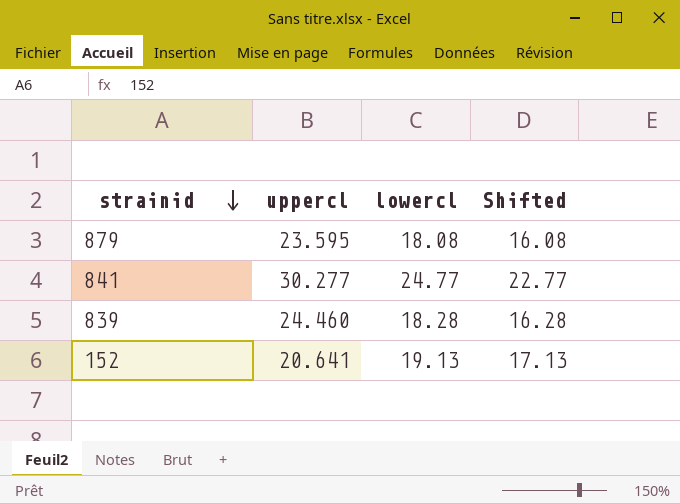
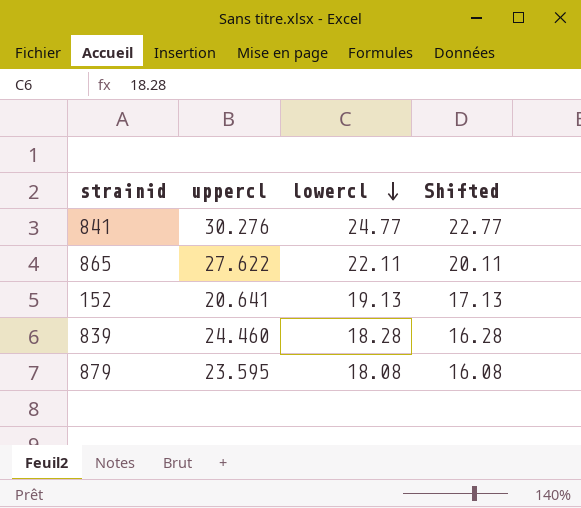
row order: strainid descending -> lowercl descending
841 | uppercl: 30.277 -> 30.276
row 865: none -> 27.622 | 22.11 | 20.11

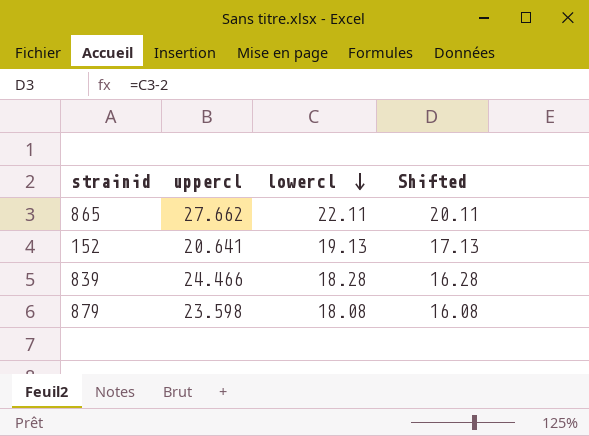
row 841: 30.276 | 24.77 | 22.77 -> none
865 | uppercl: 27.622 -> 27.662
839 | uppercl: 24.460 -> 24.466
879 | uppercl: 23.595 -> 23.598

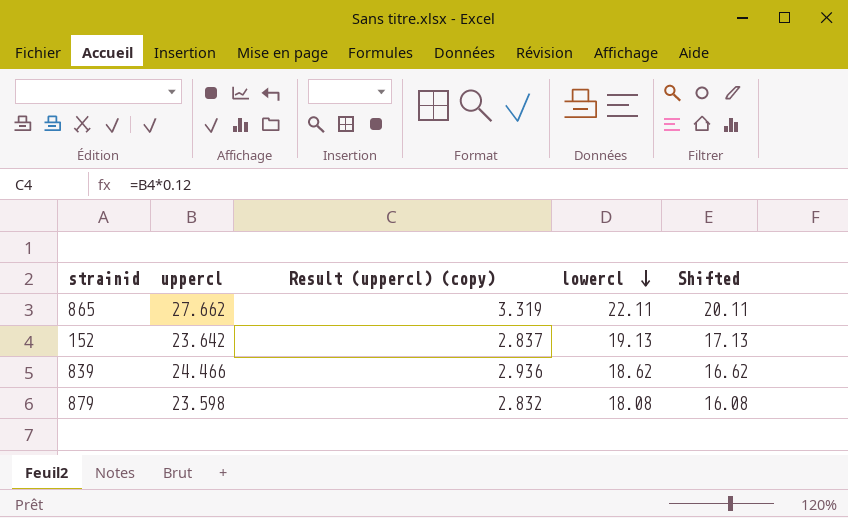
column Result (uppercl) (copy) | formula: none -> [uppercl] * 0.12
152 | uppercl: 20.641 -> 23.642
839 | lowercl: 18.28 -> 18.62
839 | Shifted: 16.28 -> 16.62

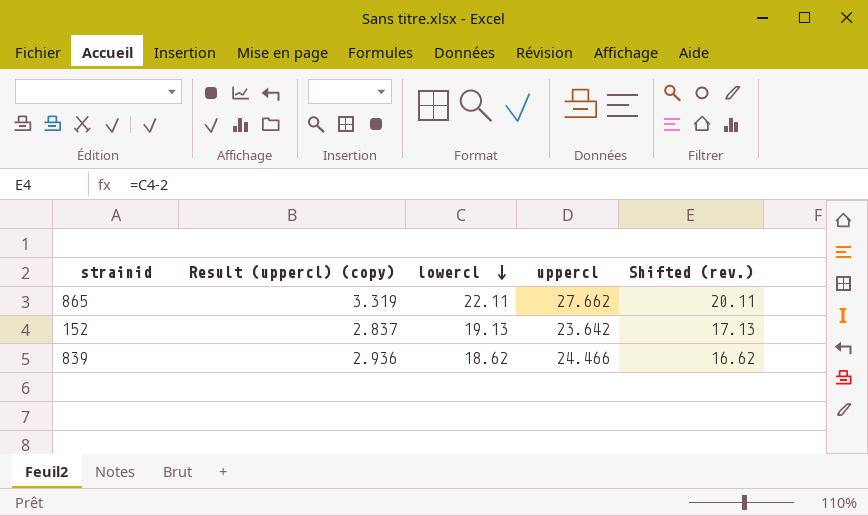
column uppercl | position: 2 -> 4
column name: Shifted -> Shifted (rev.)
row 879: 23.598 | 2.832 | 18.08 | 16.08 -> none

